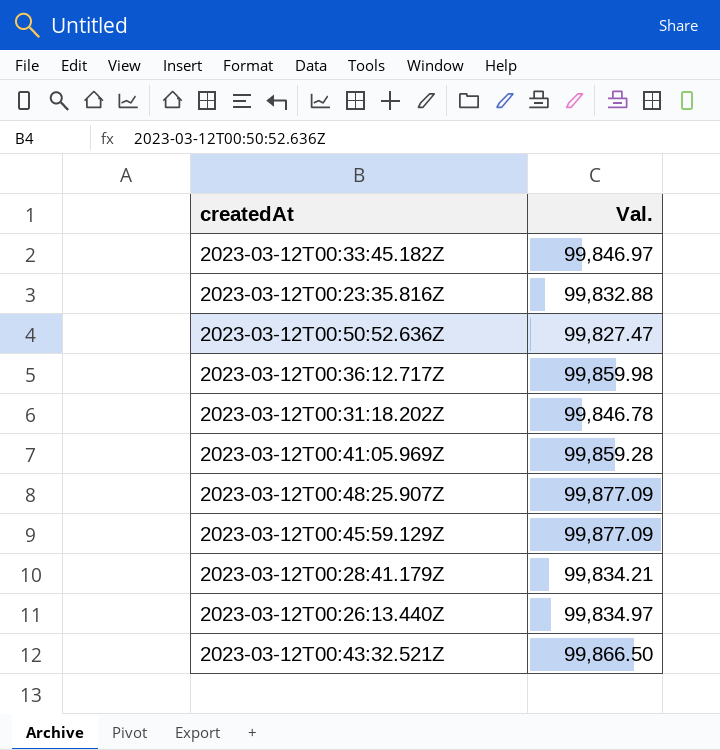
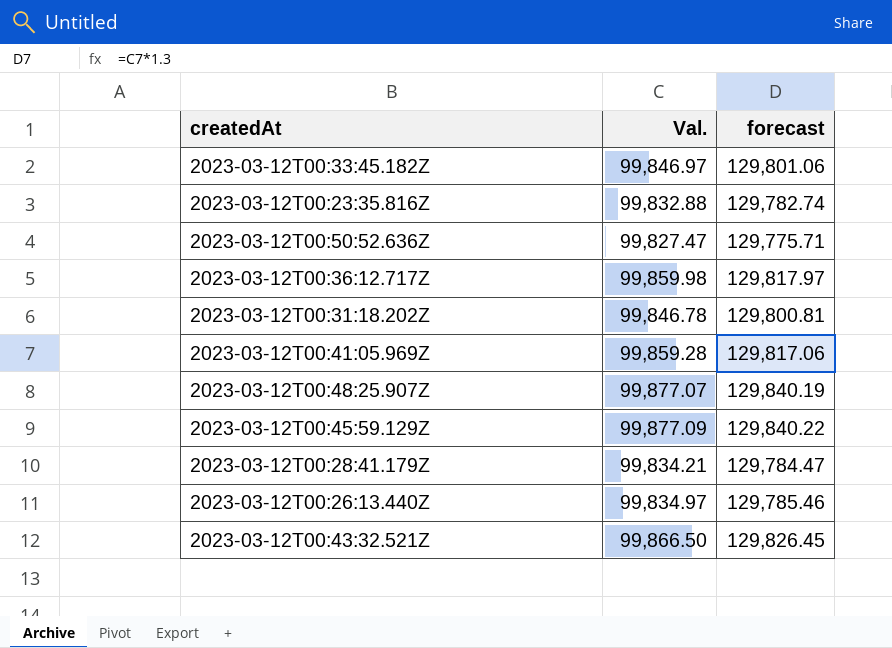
column forecast | formula: none -> [Val.] * 1.3
2023-03-12T00:48:25.907Z | Val.: 99,877.09 -> 99,877.07

